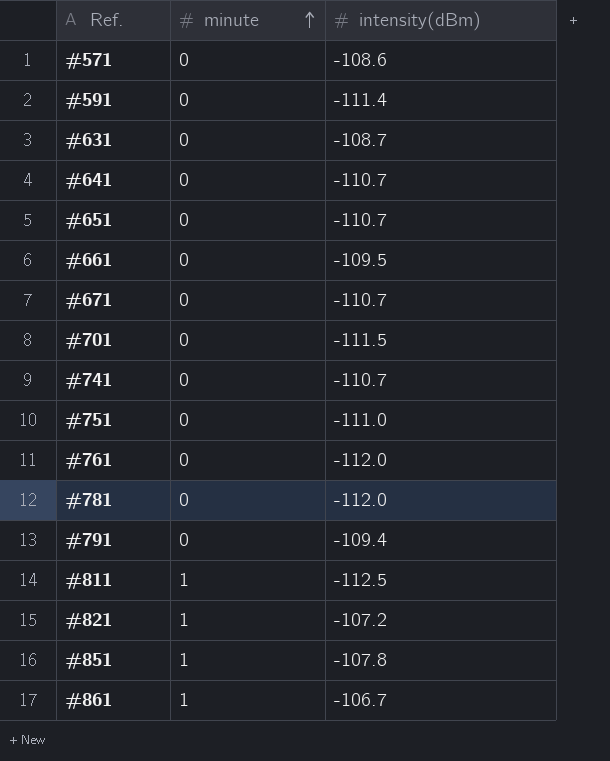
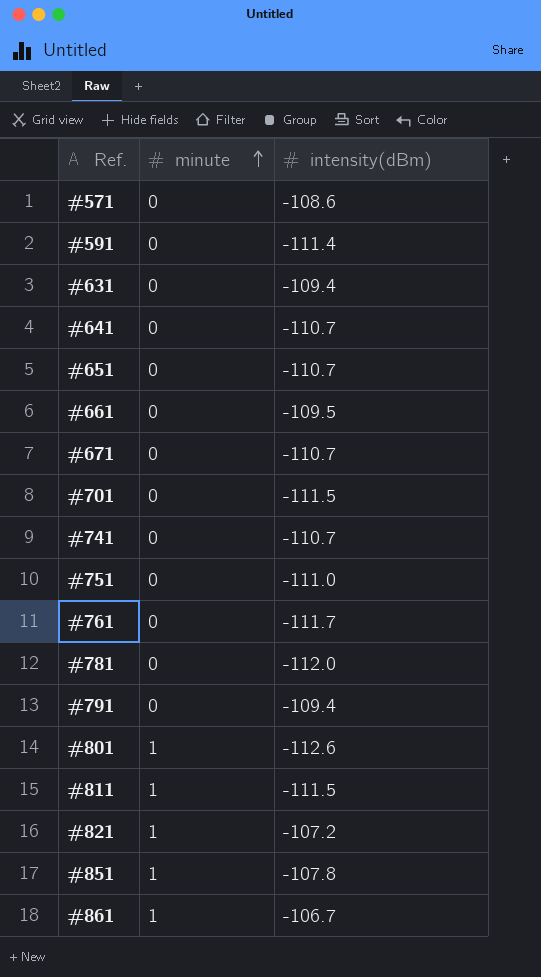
#631 | intensity(dBm): -108.7 -> -109.4
#761 | intensity(dBm): -112.0 -> -111.7
row #801: none -> 1 | -112.6
#811 | intensity(dBm): -112.5 -> -111.5

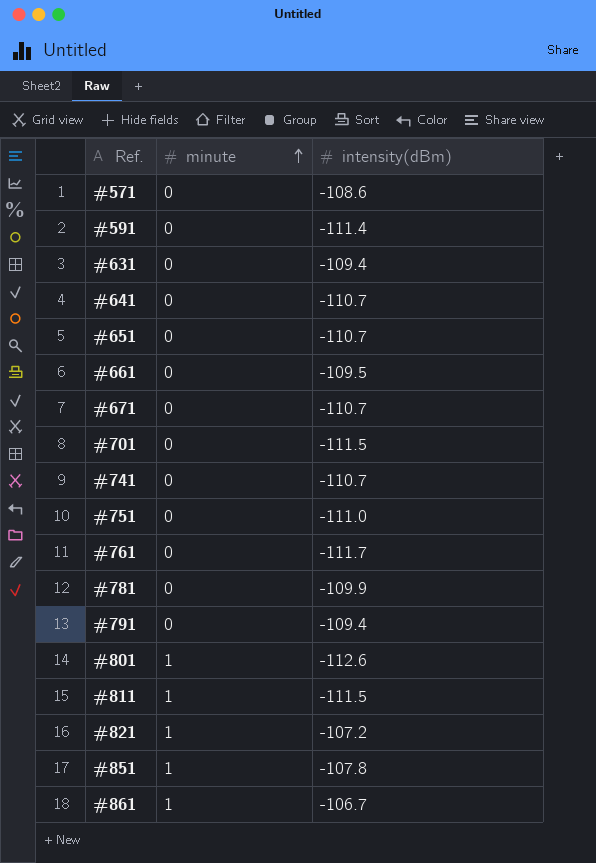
#781 | intensity(dBm): -112.0 -> -109.9

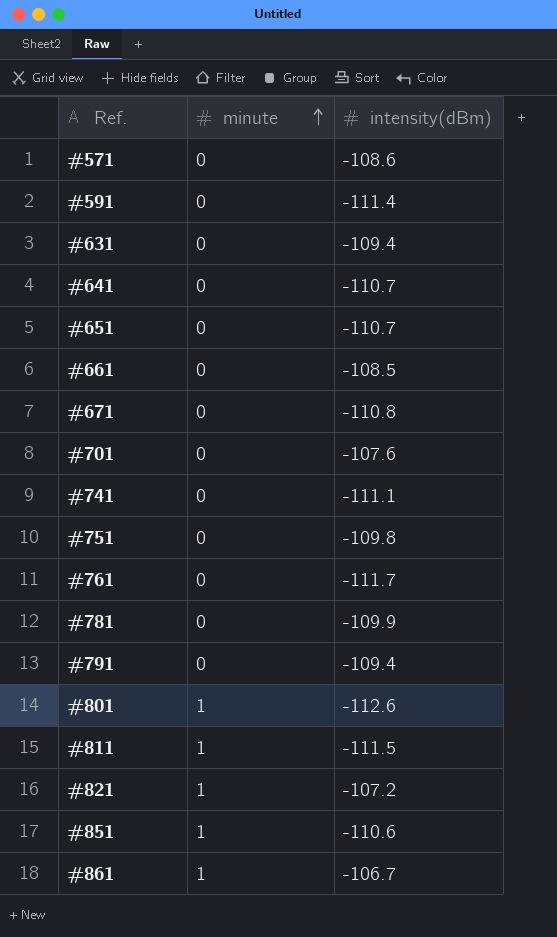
#661 | intensity(dBm): -109.5 -> -108.5
#671 | intensity(dBm): -110.7 -> -110.8
#701 | intensity(dBm): -111.5 -> -107.6
#741 | intensity(dBm): -110.7 -> -111.1
#751 | intensity(dBm): -111.0 -> -109.8
#851 | intensity(dBm): -107.8 -> -110.6

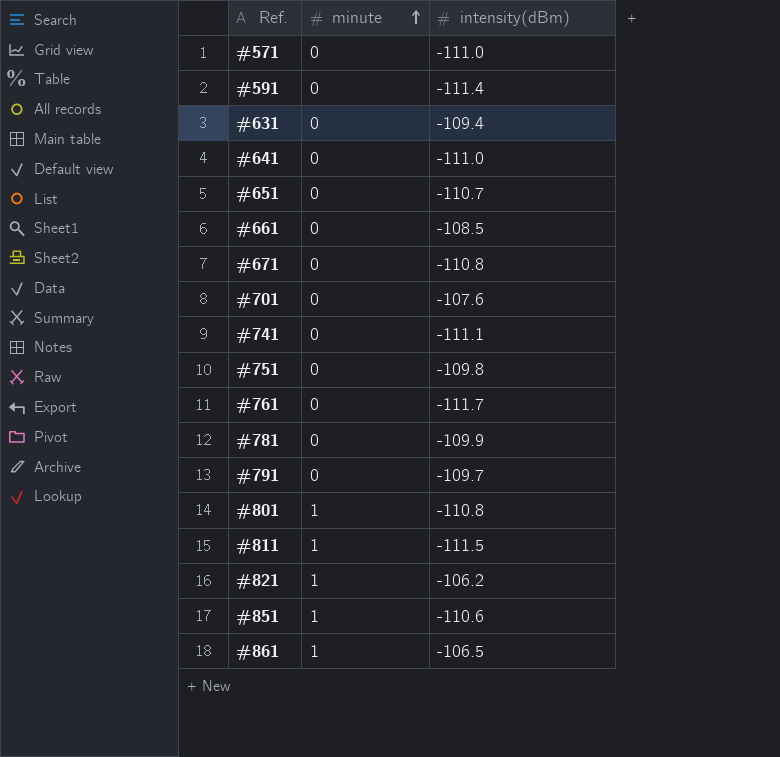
#571 | intensity(dBm): -108.6 -> -111.0
#641 | intensity(dBm): -110.7 -> -111.0
#791 | intensity(dBm): -109.4 -> -109.7
#801 | intensity(dBm): -112.6 -> -110.8
#821 | intensity(dBm): -107.2 -> -106.2
#861 | intensity(dBm): -106.7 -> -106.5

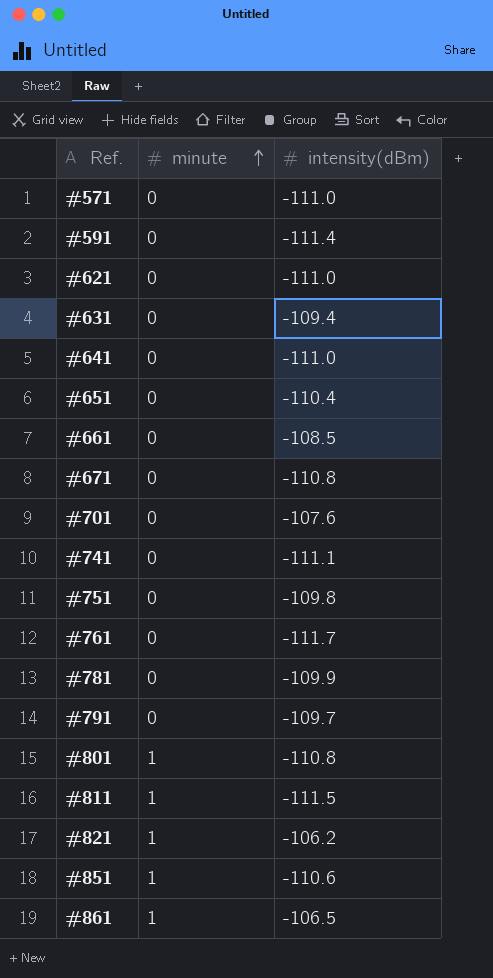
row #621: none -> 0 | -111.0
#651 | intensity(dBm): -110.7 -> -110.4

